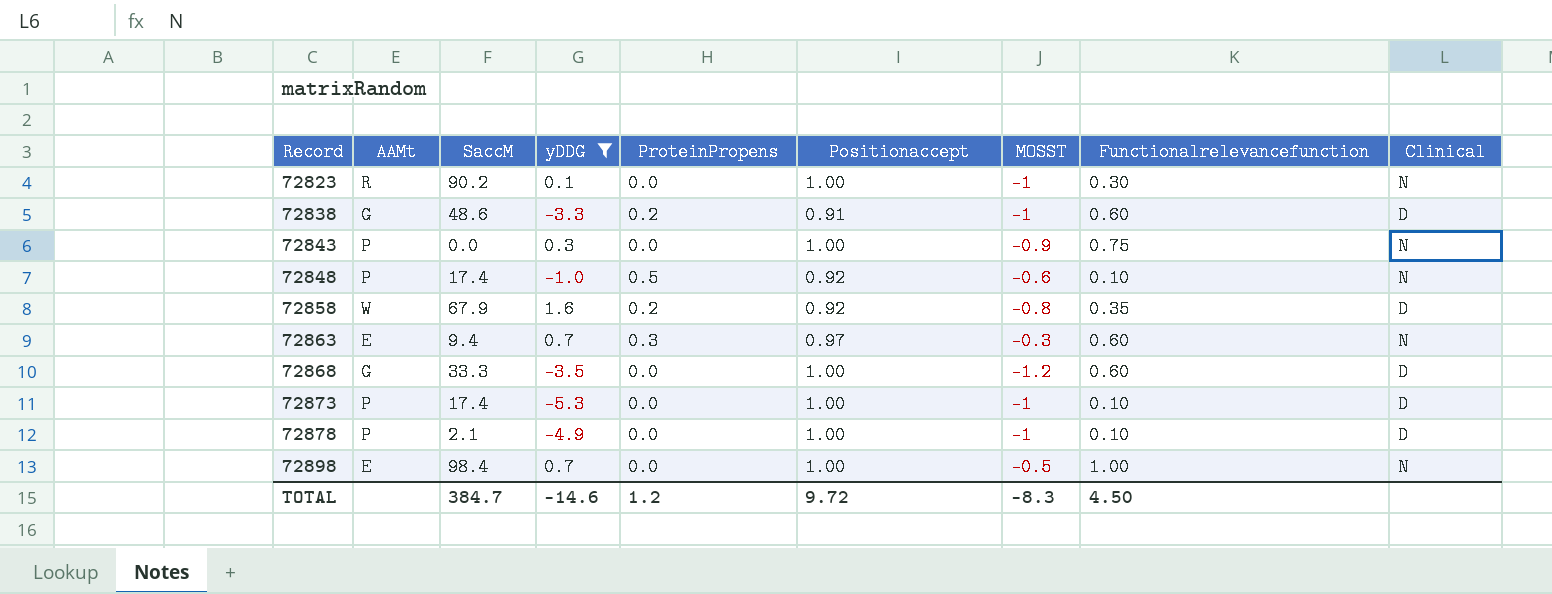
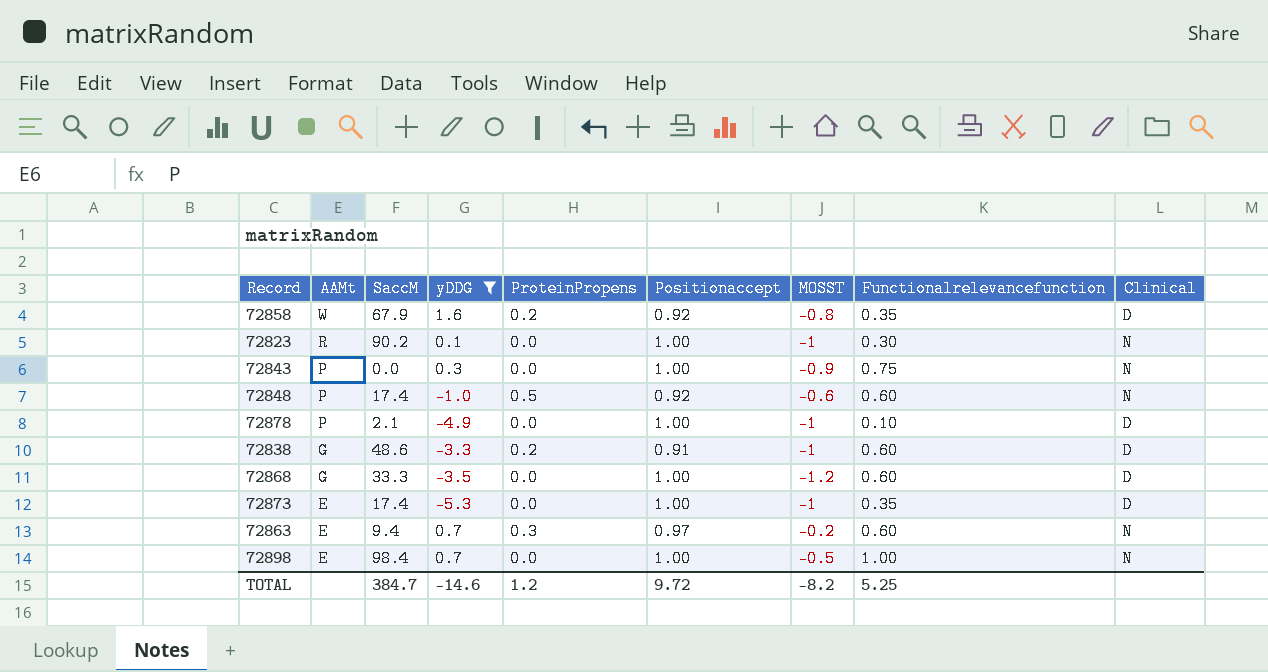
row order: Record ascending -> AAMt descending
72848 | Functionalrelevancefunction: 0.10 -> 0.60
72873 | AAMt: P -> E
72873 | Functionalrelevancefunction: 0.10 -> 0.35
72863 | MOSST: -0.3 -> -0.2
TOTAL | MOSST: -8.3 -> -8.2
TOTAL | Functionalrelevancefunction: 4.50 -> 5.25

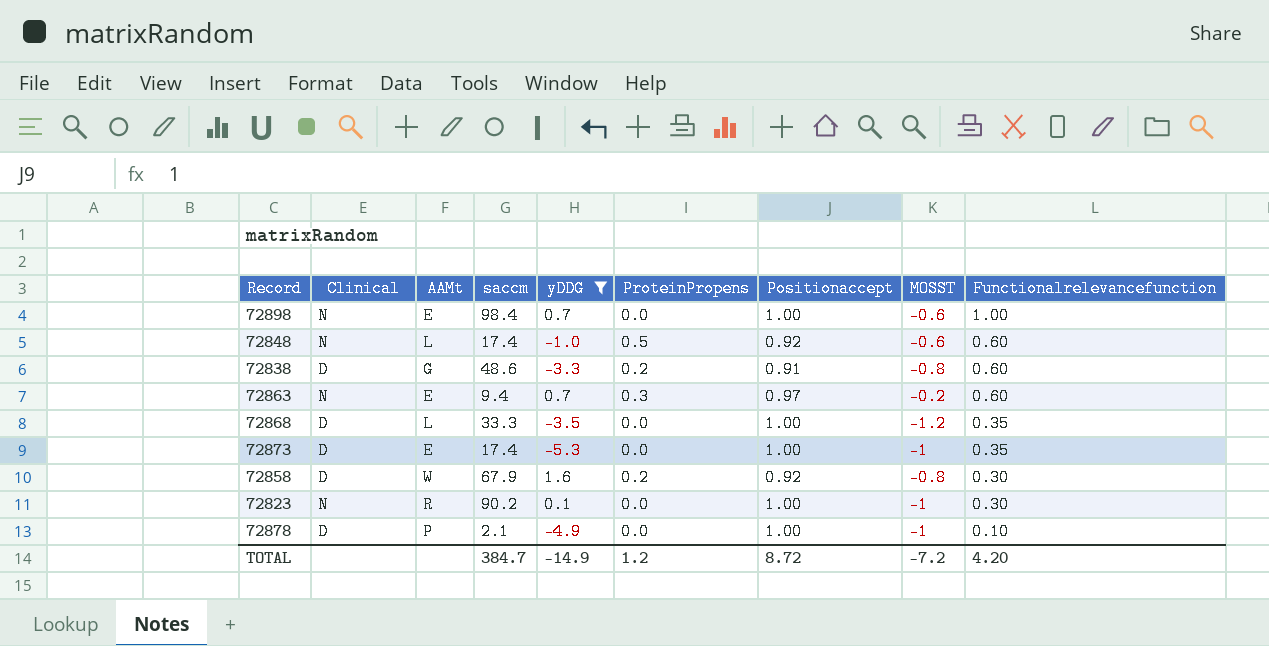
row order: AAMt descending -> Functionalrelevancefunction descending
column Clinical | position: 9 -> 2
column name: SaccM -> saccm
row 72843: P | 0.0 | 0.3 | 0.0 | 1.00 | -0.9 | 0.75 | N -> none
72898 | MOSST: -0.5 -> -0.6
72848 | AAMt: P -> L
72838 | MOSST: -1 -> -0.8
72868 | AAMt: G -> L
72868 | Functionalrelevancefunction: 0.60 -> 0.35
72858 | Functionalrelevancefunction: 0.35 -> 0.30
TOTAL | yDDG: -14.6 -> -14.9
TOTAL | Positionaccept: 9.72 -> 8.72
TOTAL | MOSST: -8.2 -> -7.2
TOTAL | Functionalrelevancefunction: 5.25 -> 4.20

